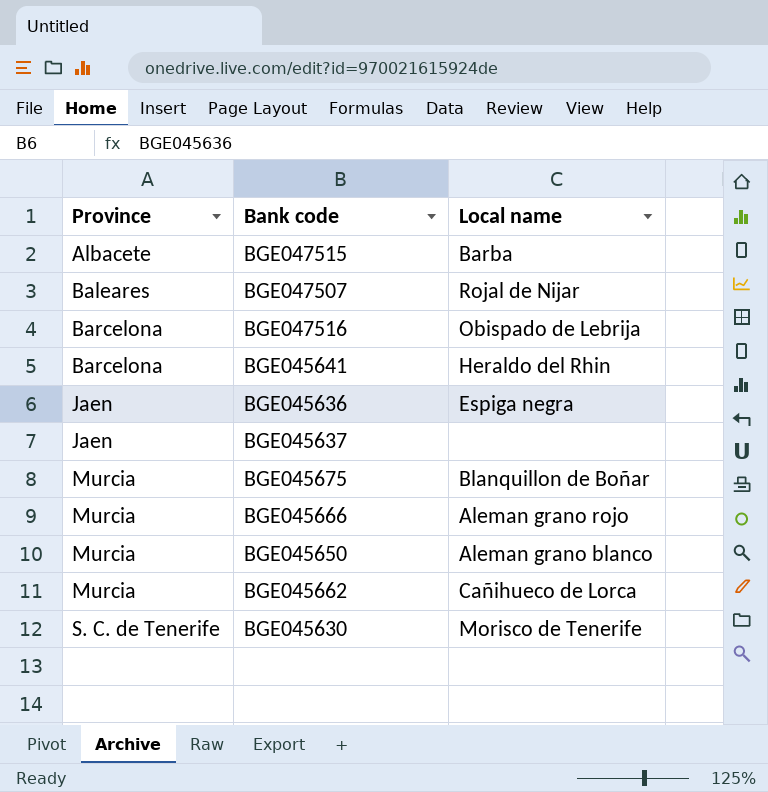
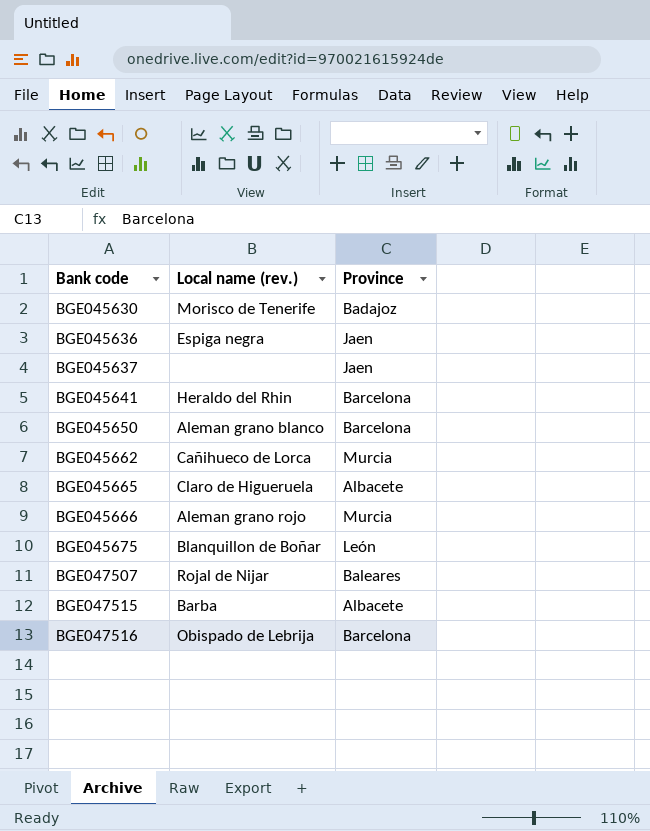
row order: Province ascending -> Bank code ascending
column name: Local name -> Local name (rev.)
column Province | position: 1 -> 3
BGE045630 | Province: S. C. de Tenerife -> Badajoz
BGE045650 | Province: Murcia -> Barcelona
row BGE045665: none -> Claro de Higueruela | Albacete
BGE045675 | Province: Murcia -> León

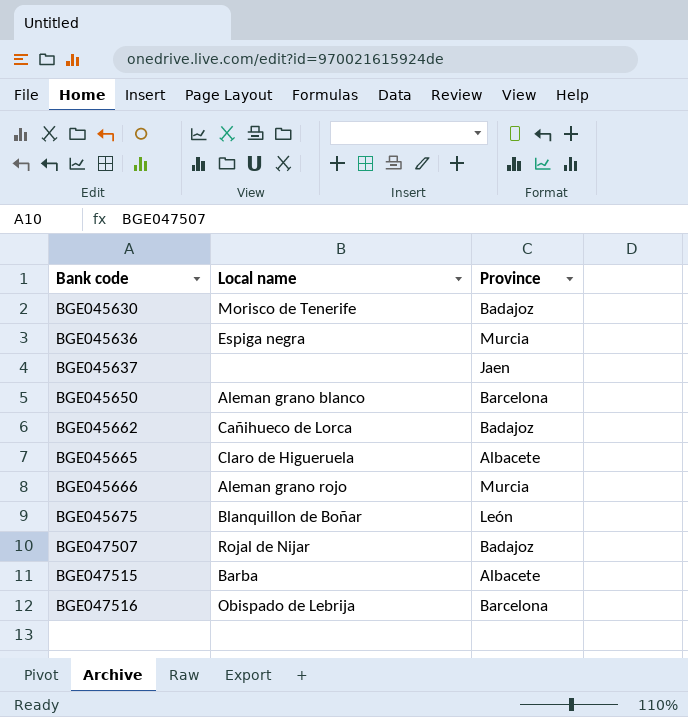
column name: Local name (rev.) -> Local name
row BGE045641: Heraldo del Rhin | Barcelona -> none
BGE045636 | Province: Jaen -> Murcia
BGE045662 | Province: Murcia -> Badajoz
BGE047507 | Province: Baleares -> Badajoz

